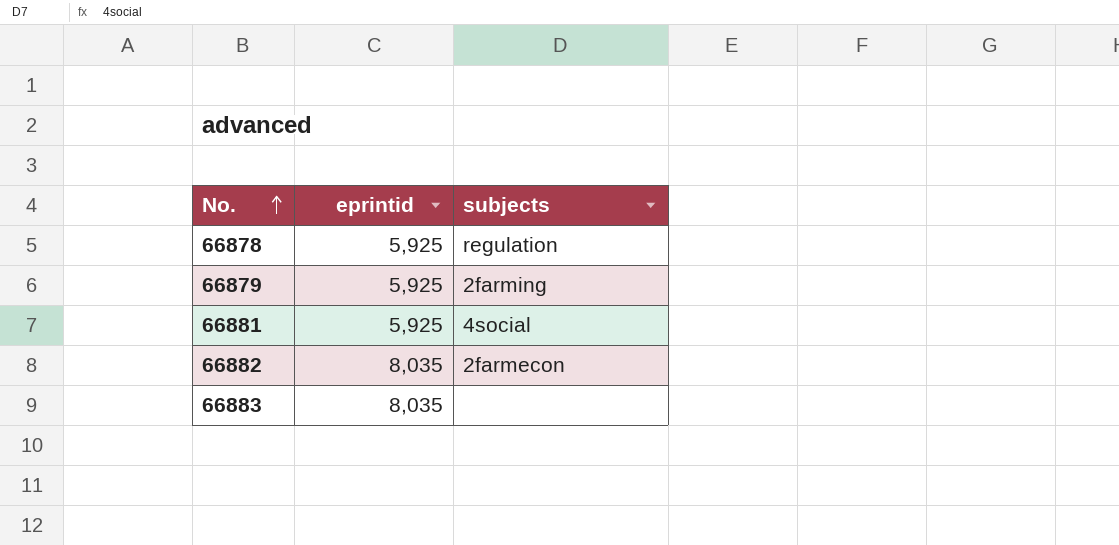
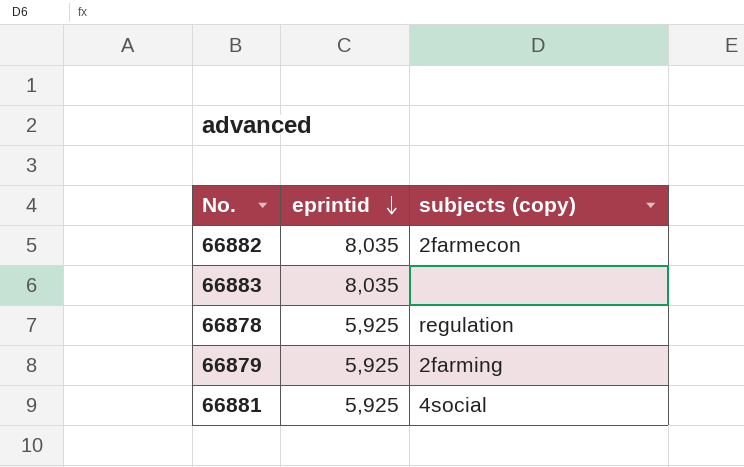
row order: No. ascending -> eprintid descending
column name: subjects -> subjects (copy)

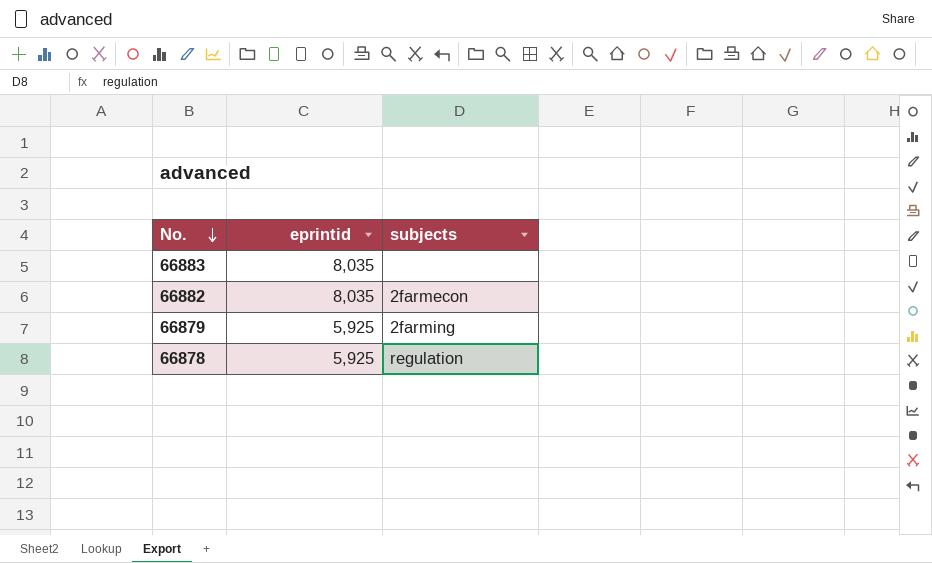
row order: eprintid descending -> No. descending
column name: subjects (copy) -> subjects
row 66881: 5,925 | 4social -> none

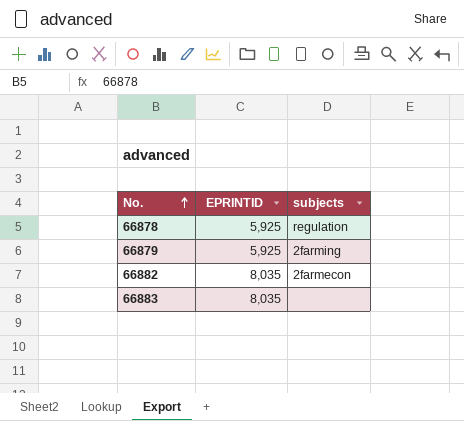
row order: No. descending -> No. ascending
column name: eprintid -> EPRINTID

